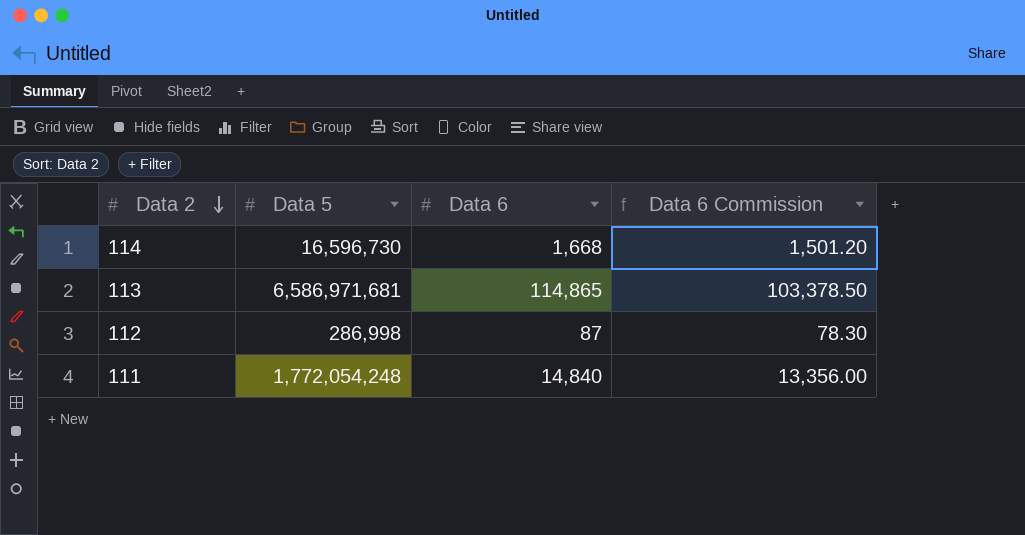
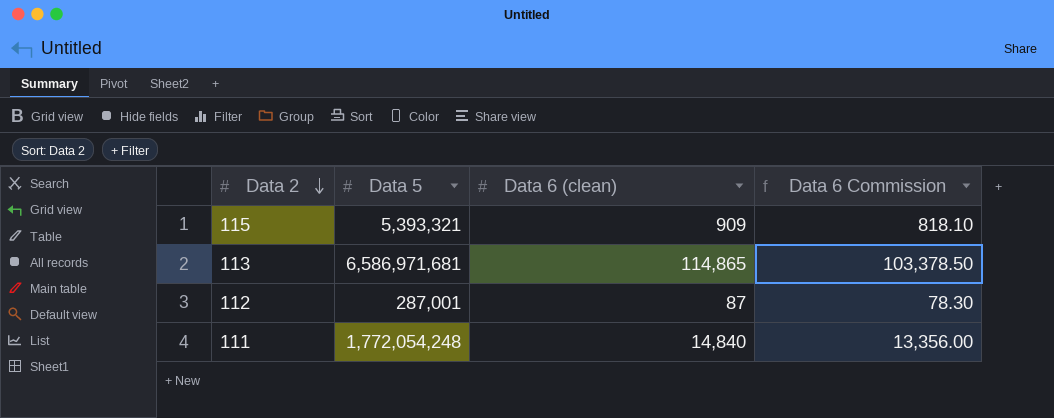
column name: Data 6 -> Data 6 (clean)
row 114: 16,596,730 | 1,668 | 1,501.20 -> none
row 115: none -> 5,393,321 | 909 | 818.10
112 | Data 5: 286,998 -> 287,001

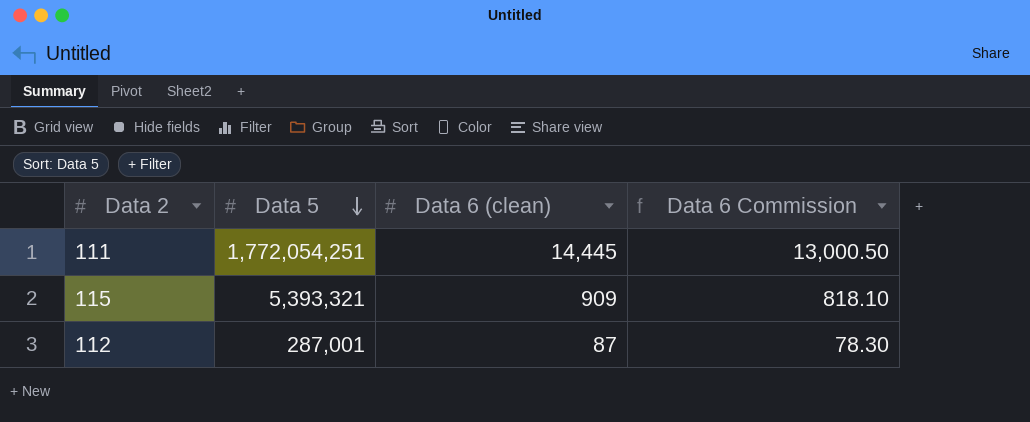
row order: Data 2 descending -> Data 5 descending
row 113: 6,586,971,681 | 114,865 | 103,378.50 -> none
111 | Data 5: 1,772,054,248 -> 1,772,054,251
111 | Data 6 (clean): 14,840 -> 14,445
111 | Data 6 Commission: 13,356.00 -> 13,000.50

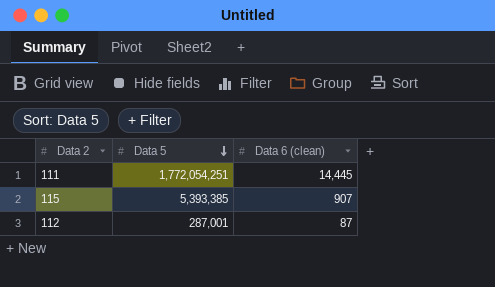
column Data 6 Commission | formula: [Data 6 (clean)] * 0.9 -> none
115 | Data 5: 5,393,321 -> 5,393,385
115 | Data 6 (clean): 909 -> 907

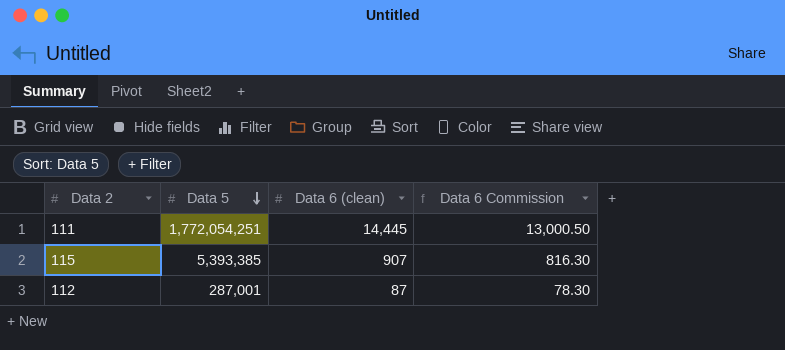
column Data 6 Commission | formula: none -> [Data 6 (clean)] * 0.9

